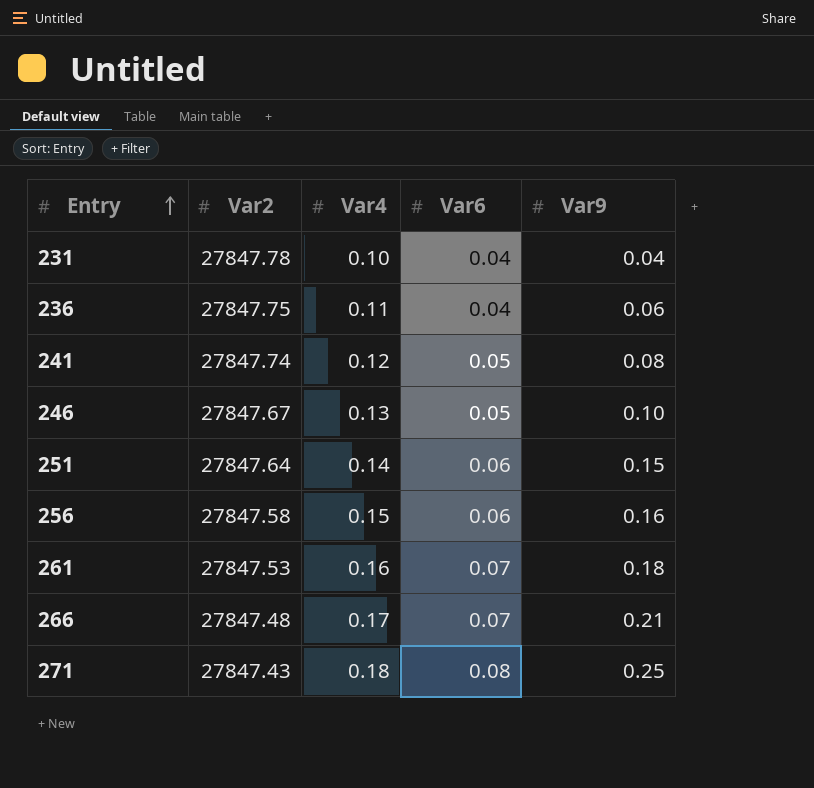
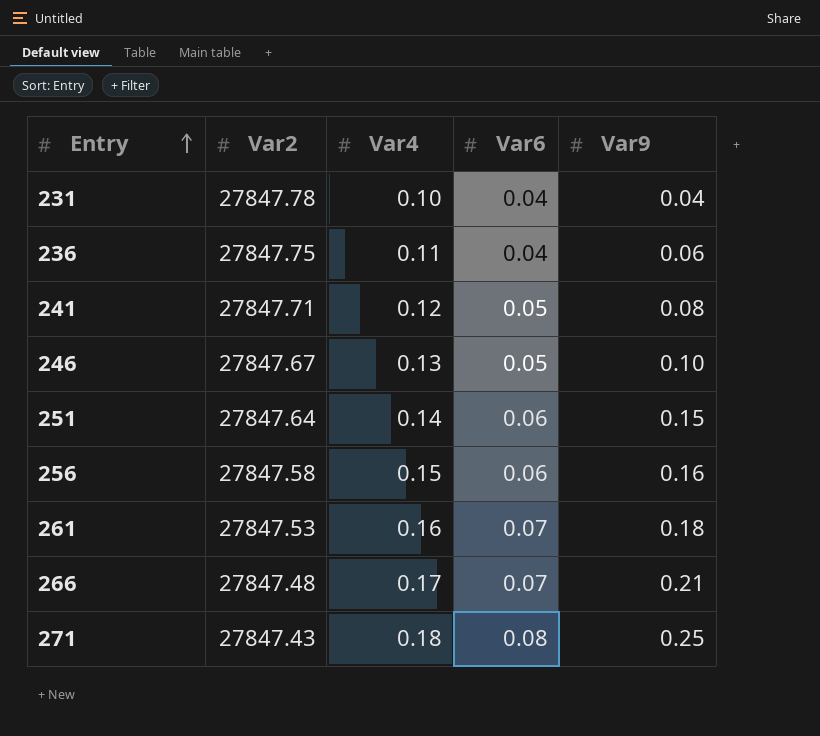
241 | Var2: 27847.74 -> 27847.71

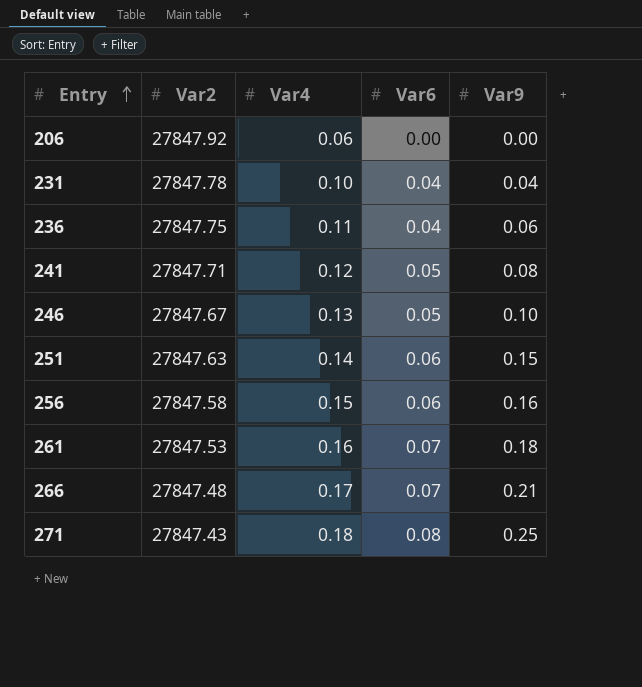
row 206: none -> 27847.92 | 0.06 | 0.00 | 0.00
251 | Var2: 27847.64 -> 27847.63

